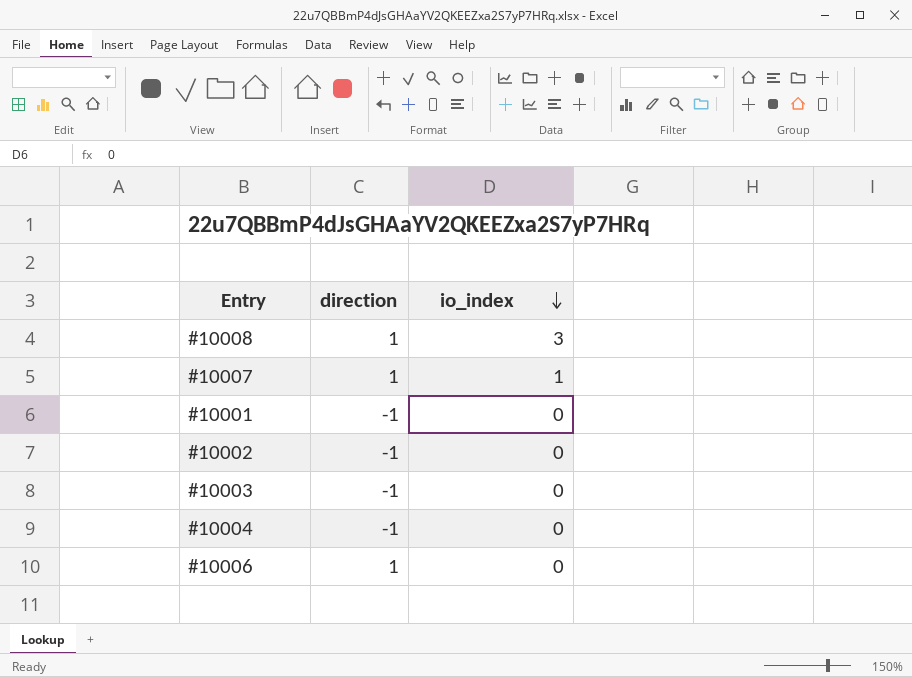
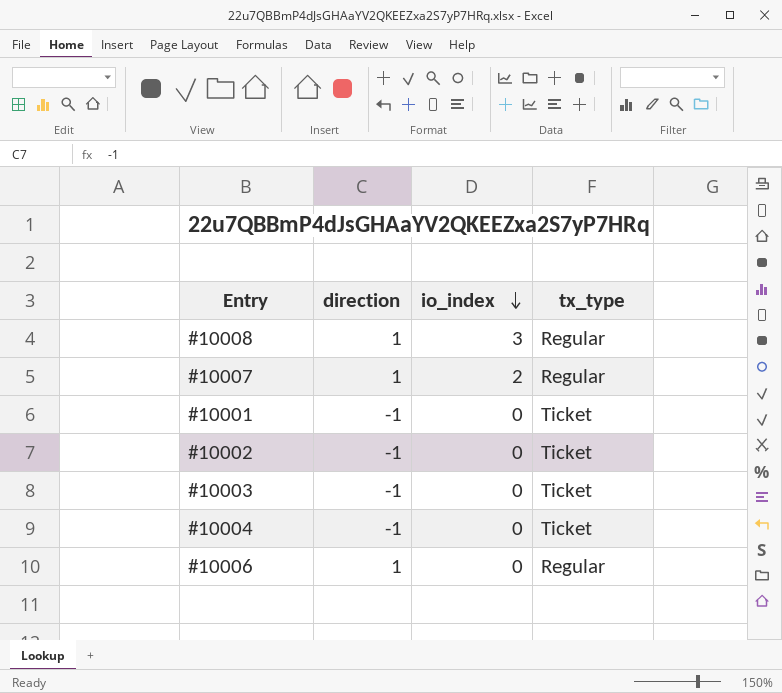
column tx_type | position: none -> 4
#10007 | io_index: 1 -> 2

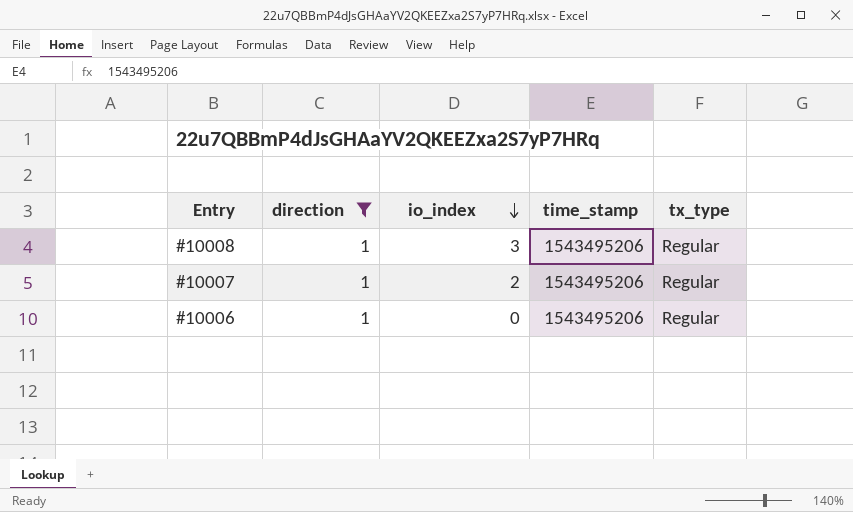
filter: none -> direction = 1
column time_stamp | position: none -> 4

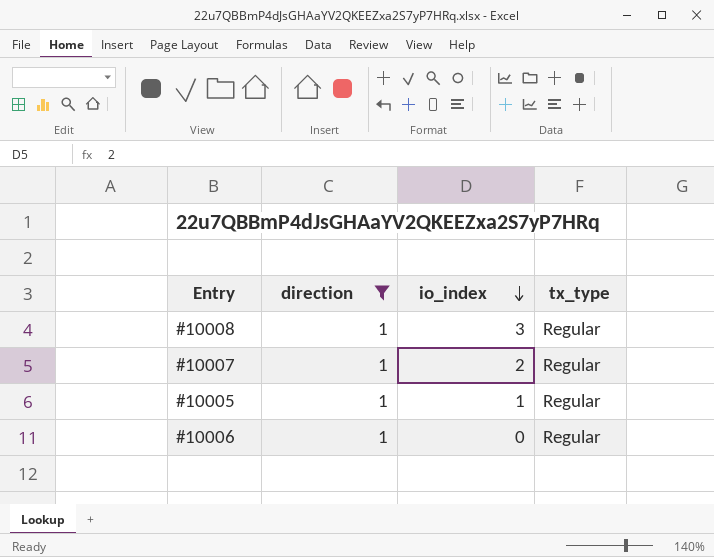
column time_stamp | position: 4 -> none
row #10005: none -> 1 | 1 | Regular

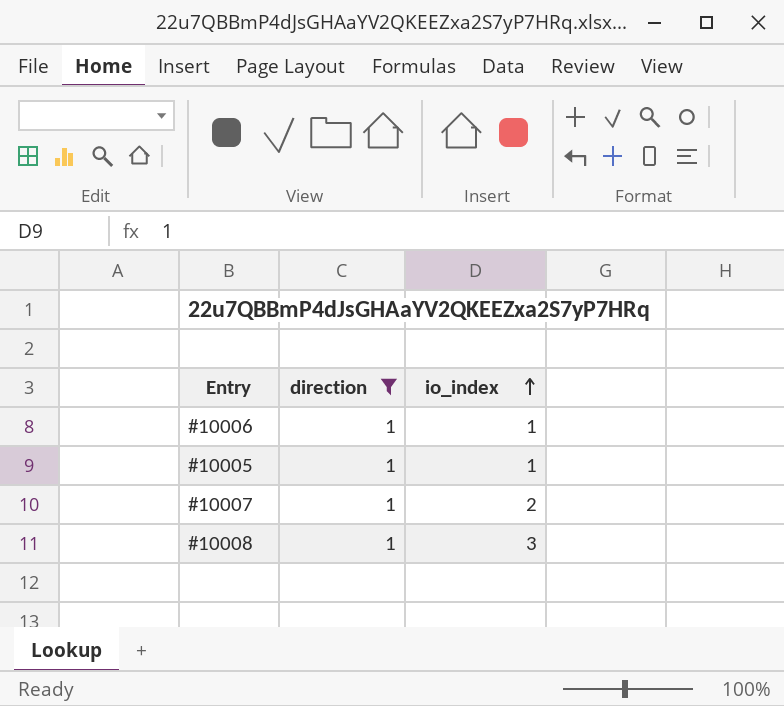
row order: io_index descending -> io_index ascending
column tx_type | position: 4 -> none
#10006 | io_index: 0 -> 1

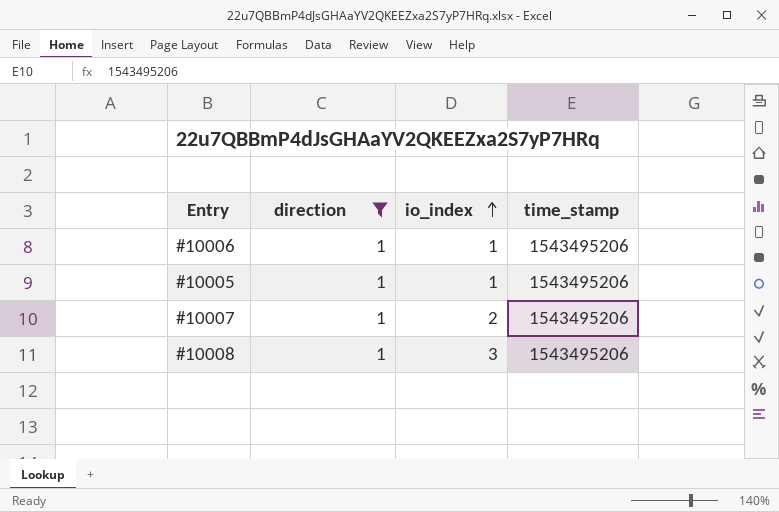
column time_stamp | position: none -> 4

